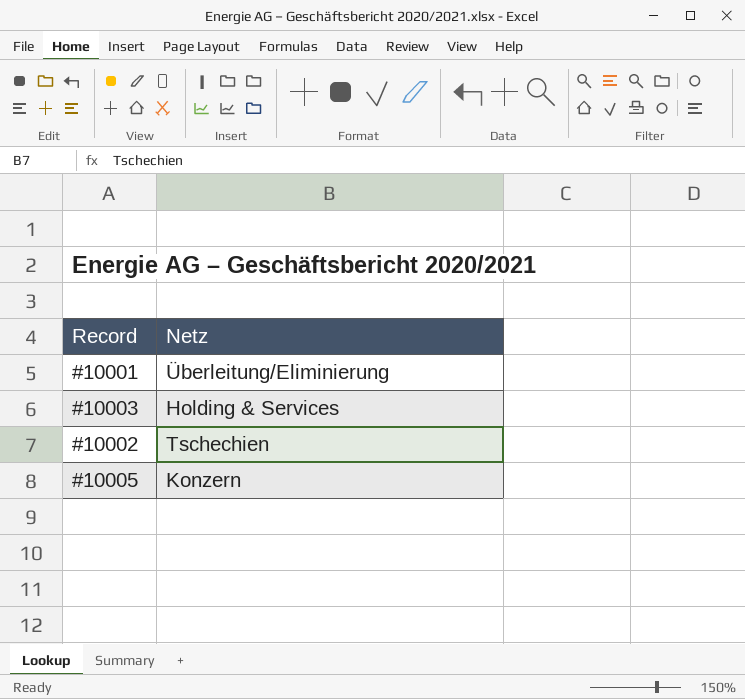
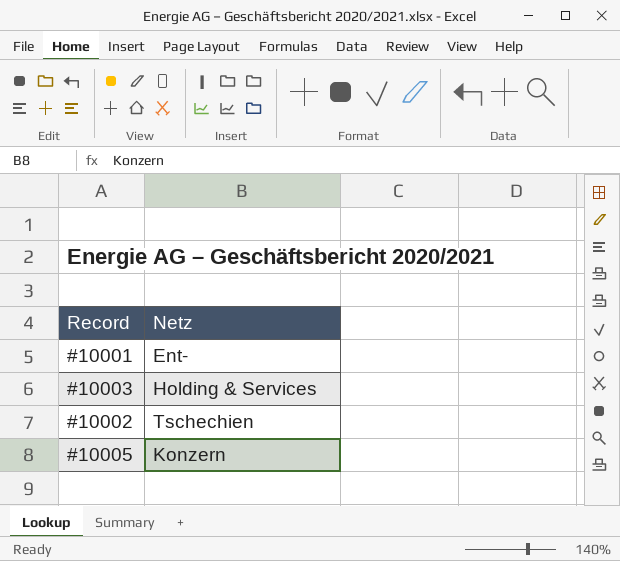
#10001 | Netz: Überleitung/Eliminierung -> Ent-

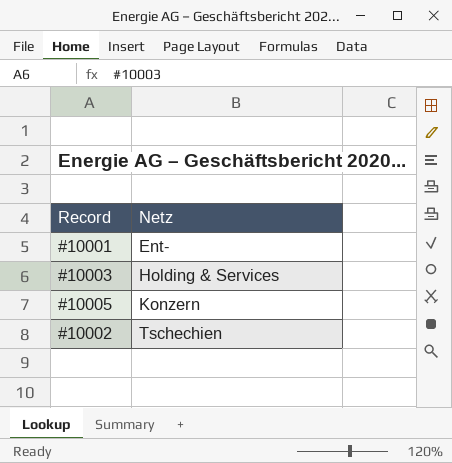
row order: none -> Netz ascending

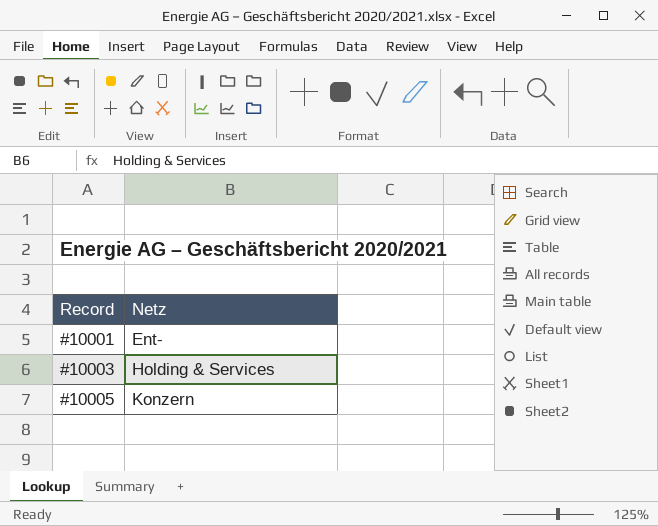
row #10002: Tschechien -> none

